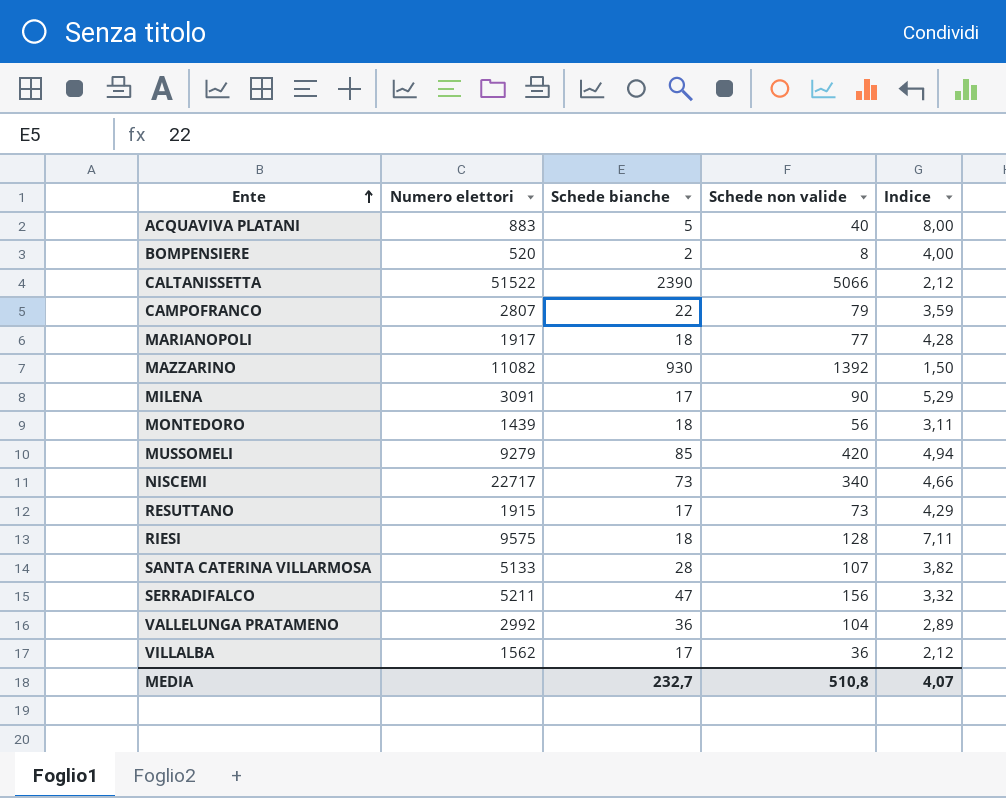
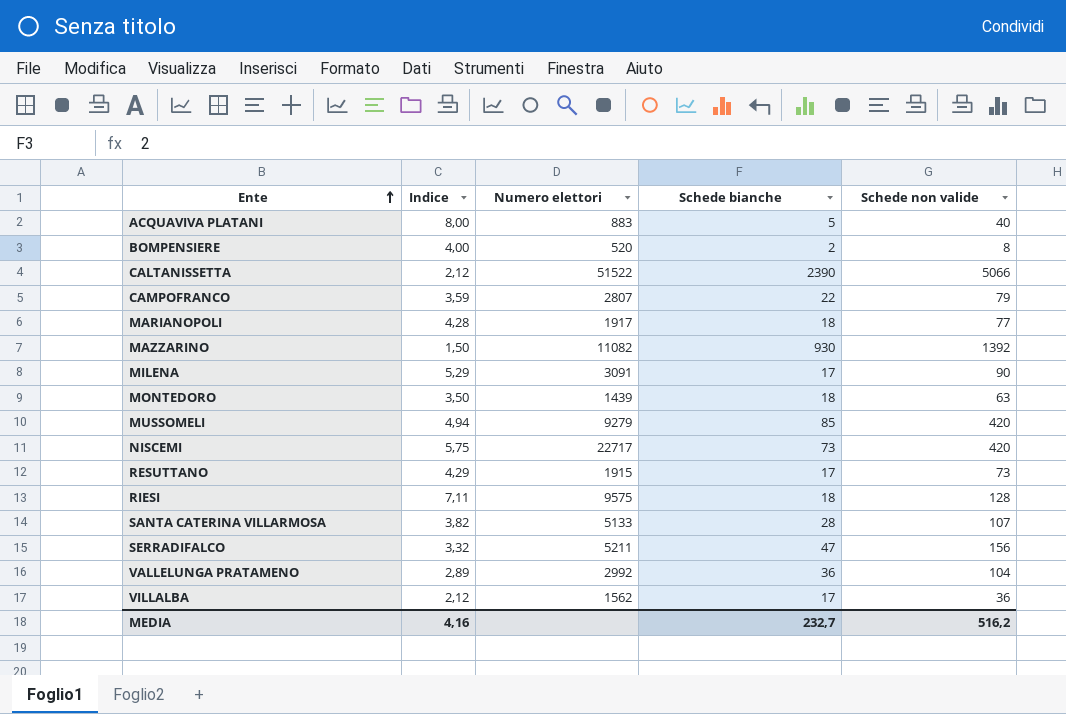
column Indice | position: 5 -> 2
MONTEDORO | Indice: 3,11 -> 3,50
MONTEDORO | Schede non valide: 56 -> 63
NISCEMI | Indice: 4,66 -> 5,75
NISCEMI | Schede non valide: 340 -> 420
MEDIA | Indice: 4,07 -> 4,16
MEDIA | Schede non valide: 510,8 -> 516,2

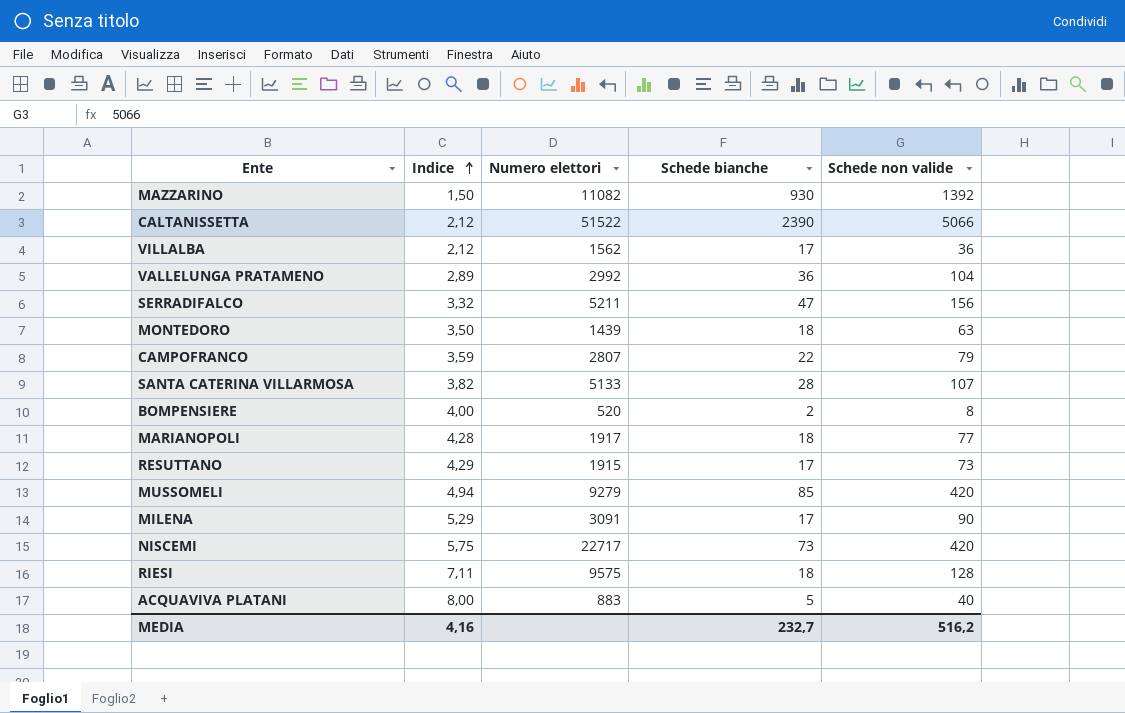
row order: Ente ascending -> Indice ascending

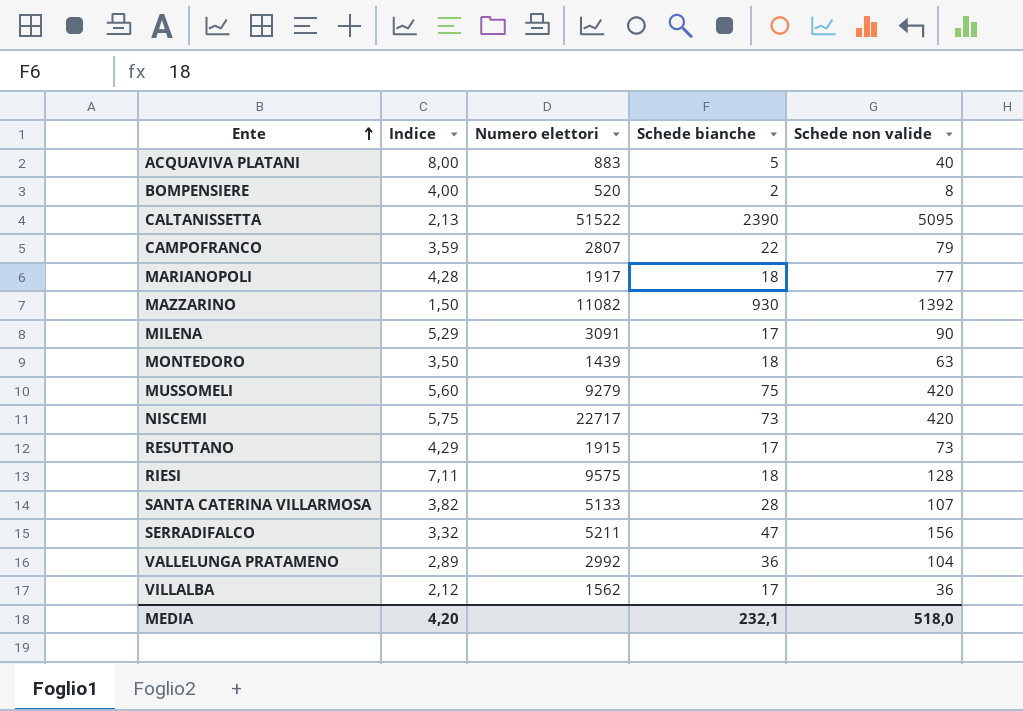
row order: Indice ascending -> Ente ascending
CALTANISSETTA | Indice: 2,12 -> 2,13
CALTANISSETTA | Schede non valide: 5066 -> 5095
MUSSOMELI | Indice: 4,94 -> 5,60
MUSSOMELI | Schede bianche: 85 -> 75
MEDIA | Indice: 4,16 -> 4,20
MEDIA | Schede bianche: 232,7 -> 232,1
MEDIA | Schede non valide: 516,2 -> 518,0

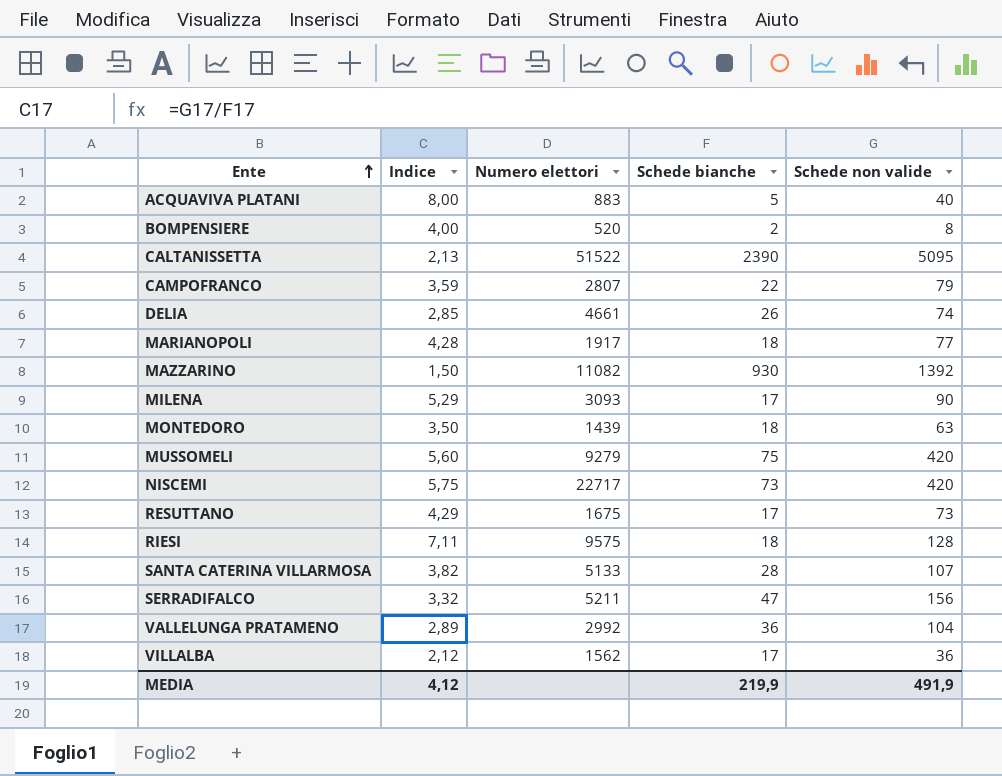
row DELIA: none -> 2,85 | 4661 | 26 | 74
MILENA | Numero elettori: 3091 -> 3093
RESUTTANO | Numero elettori: 1915 -> 1675
MEDIA | Indice: 4,20 -> 4,12
MEDIA | Schede bianche: 232,1 -> 219,9
MEDIA | Schede non valide: 518,0 -> 491,9

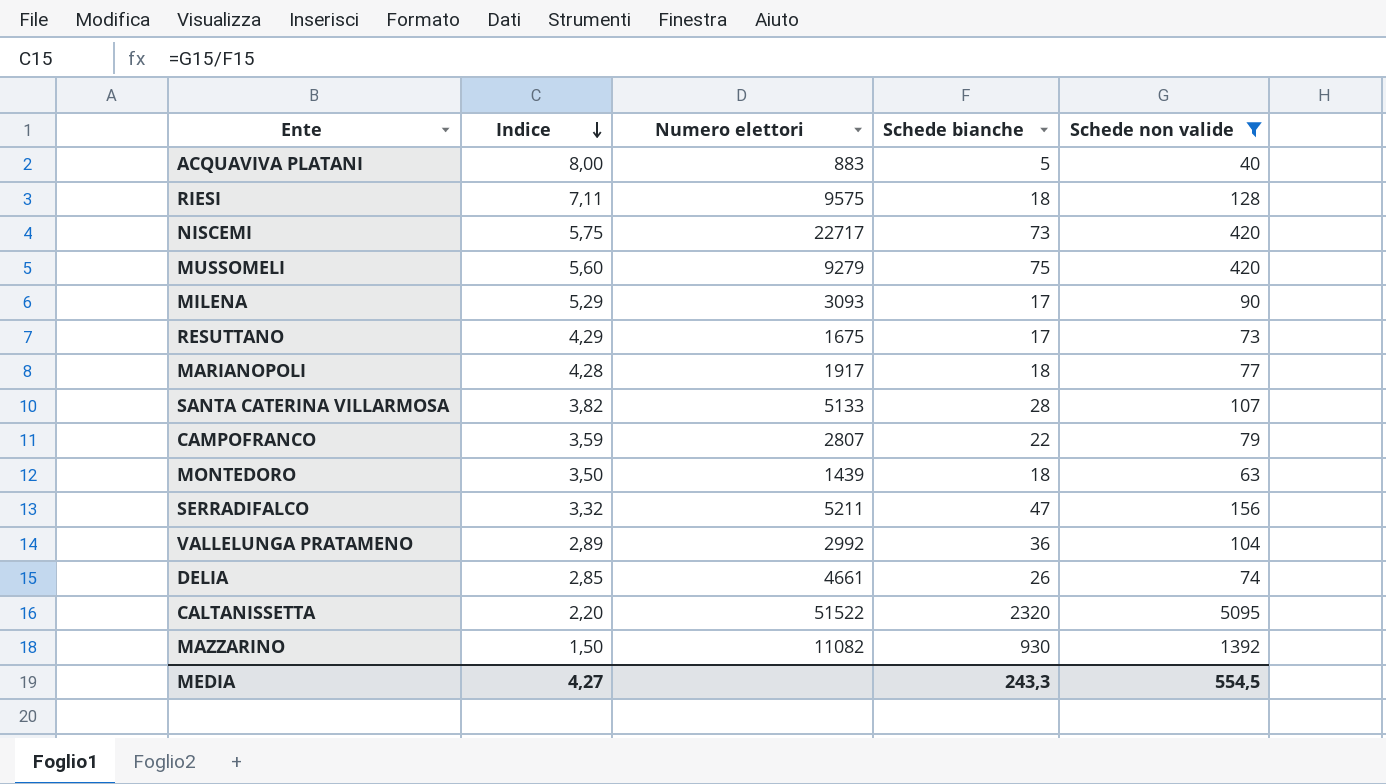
filter: none -> Schede non valide >= 40
row order: Ente ascending -> Indice descending
CALTANISSETTA | Indice: 2,13 -> 2,20
CALTANISSETTA | Schede bianche: 2390 -> 2320
MEDIA | Indice: 4,12 -> 4,27
MEDIA | Schede bianche: 219,9 -> 243,3
MEDIA | Schede non valide: 491,9 -> 554,5

